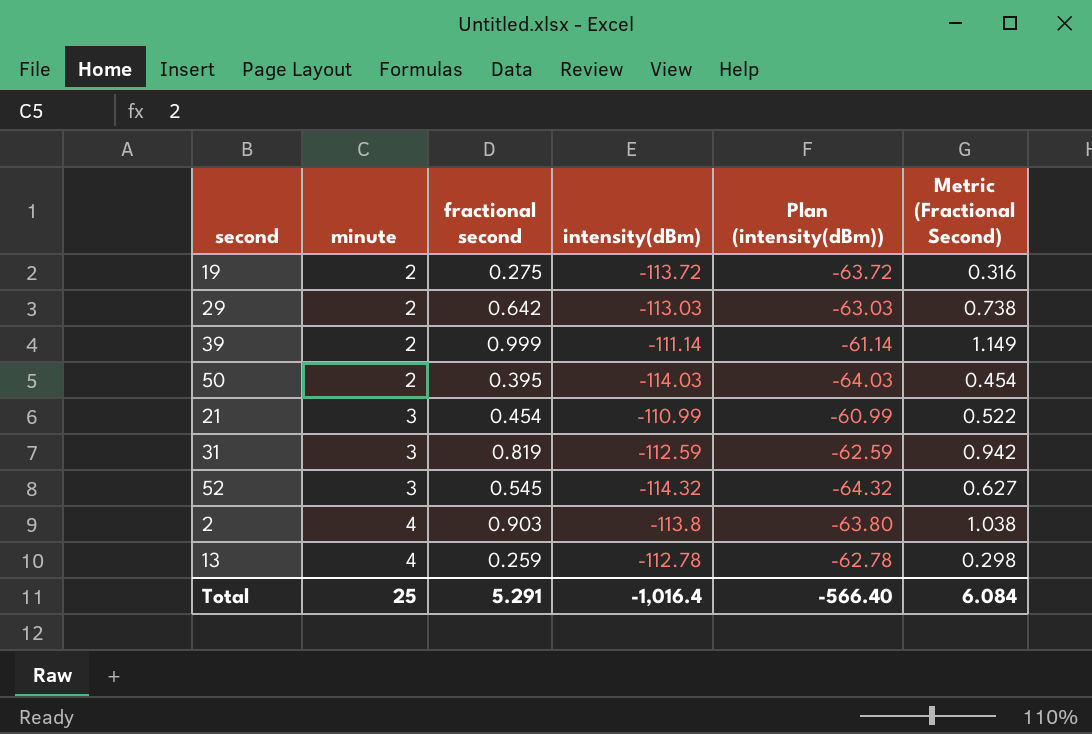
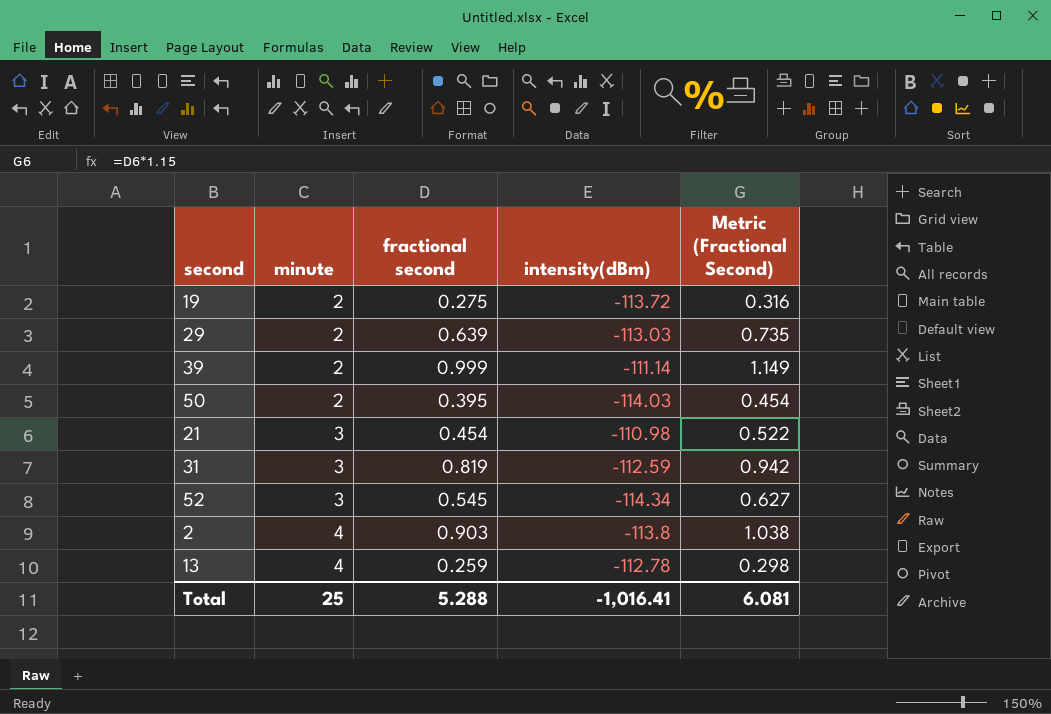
column Plan (intensity(dBm)) | formula: [intensity(dBm)] + 50 -> none
29 | fractional second: 0.642 -> 0.639
29 | Metric (Fractional Second): 0.738 -> 0.735
21 | intensity(dBm): -110.99 -> -110.98
52 | intensity(dBm): -114.32 -> -114.34
Total | fractional second: 5.291 -> 5.288
Total | intensity(dBm): -1,016.4 -> -1,016.41
Total | Metric (Fractional Second): 6.084 -> 6.081

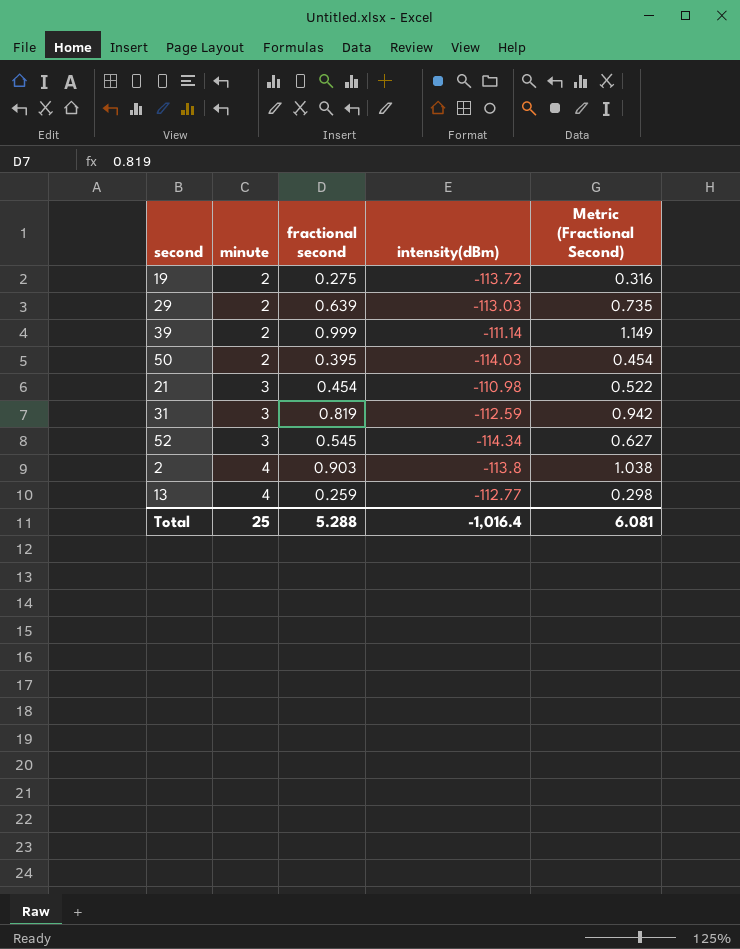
13 | intensity(dBm): -112.78 -> -112.77
Total | intensity(dBm): -1,016.41 -> -1,016.4

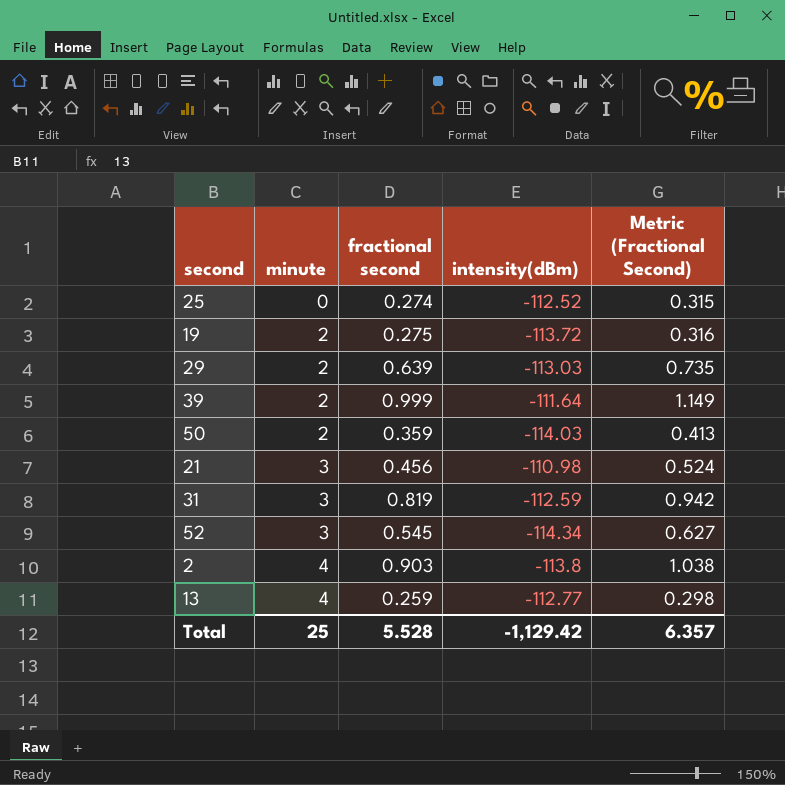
row 25: none -> 0 | 0.274 | -112.52 | 0.315
39 | intensity(dBm): -111.14 -> -111.64
50 | fractional second: 0.395 -> 0.359
50 | Metric (Fractional Second): 0.454 -> 0.413
21 | fractional second: 0.454 -> 0.456
21 | Metric (Fractional Second): 0.522 -> 0.524
Total | fractional second: 5.288 -> 5.528
Total | intensity(dBm): -1,016.4 -> -1,129.42
Total | Metric (Fractional Second): 6.081 -> 6.357

